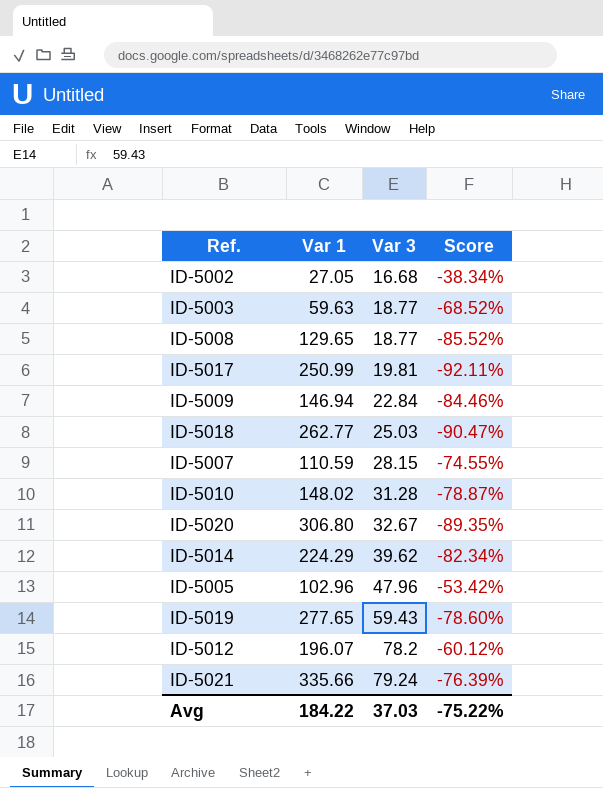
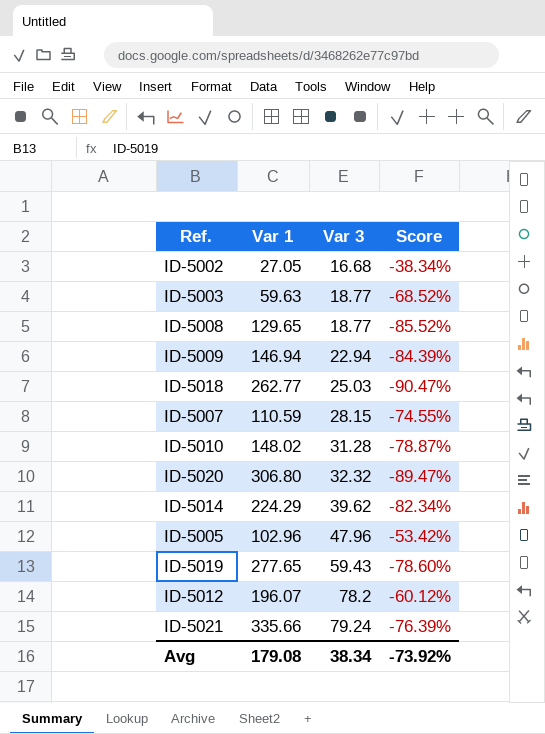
row ID-5017: 250.99 | 19.81 | -92.11% -> none
ID-5009 | Var 3: 22.84 -> 22.94
ID-5009 | Score: -84.46% -> -84.39%
ID-5020 | Var 3: 32.67 -> 32.32
ID-5020 | Score: -89.35% -> -89.47%
Avg | Var 1: 184.22 -> 179.08
Avg | Var 3: 37.03 -> 38.34
Avg | Score: -75.22% -> -73.92%

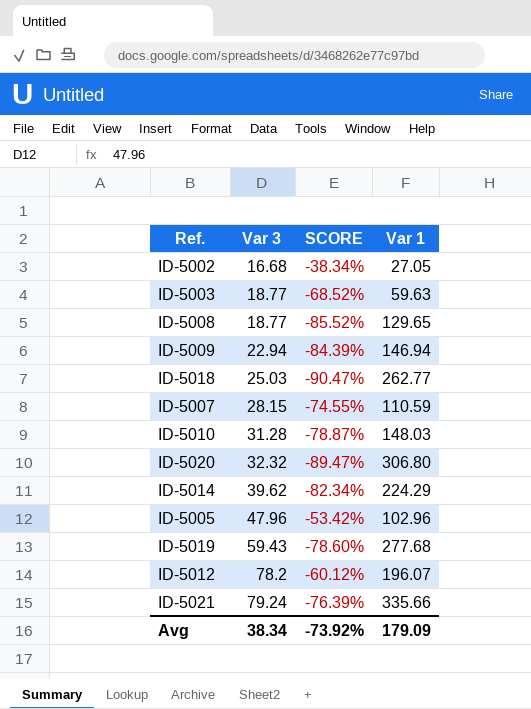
column name: Score -> SCORE
column Var 1 | position: 2 -> 4
ID-5010 | Var 1: 148.02 -> 148.03
ID-5019 | Var 1: 277.65 -> 277.68
Avg | Var 1: 179.08 -> 179.09

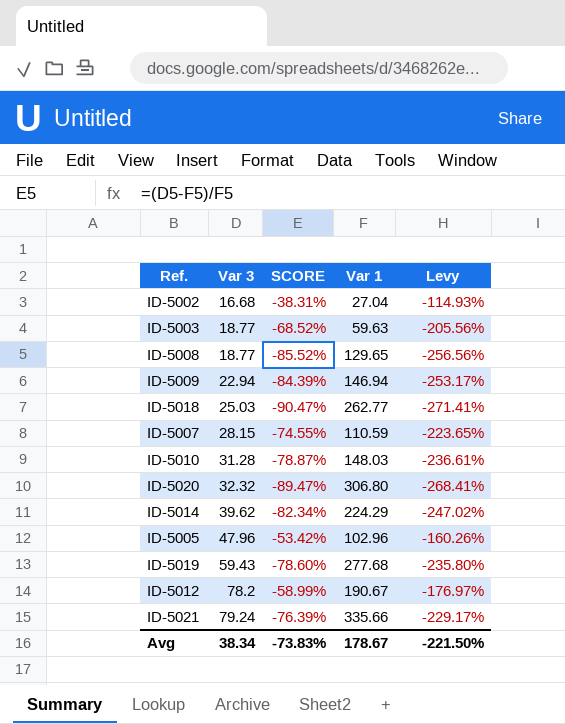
column Levy | formula: none -> [SCORE] * 3
ID-5002 | SCORE: -38.34% -> -38.31%
ID-5002 | Var 1: 27.05 -> 27.04
ID-5012 | SCORE: -60.12% -> -58.99%
ID-5012 | Var 1: 196.07 -> 190.67
Avg | SCORE: -73.92% -> -73.83%
Avg | Var 1: 179.09 -> 178.67

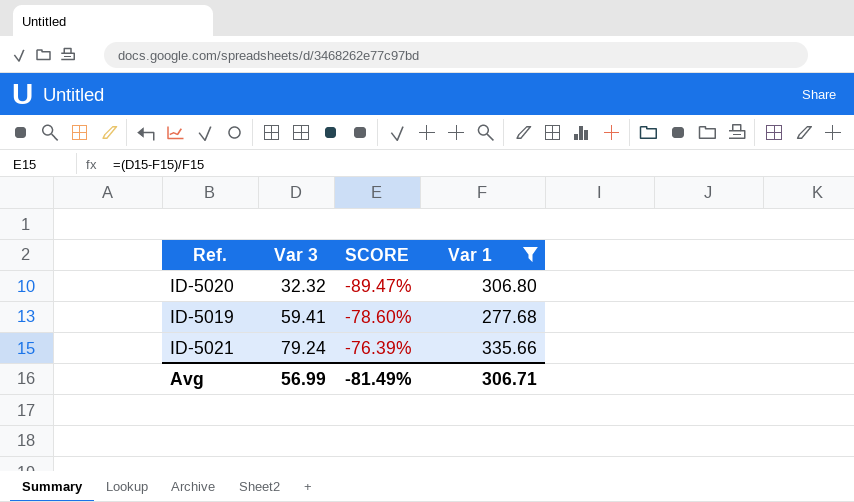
filter: none -> Var 1 >= 277.68
column Levy | formula: [SCORE] * 3 -> none
ID-5019 | Var 3: 59.43 -> 59.41
Avg | Var 3: 38.34 -> 56.99
Avg | SCORE: -73.83% -> -81.49%
Avg | Var 1: 178.67 -> 306.71

